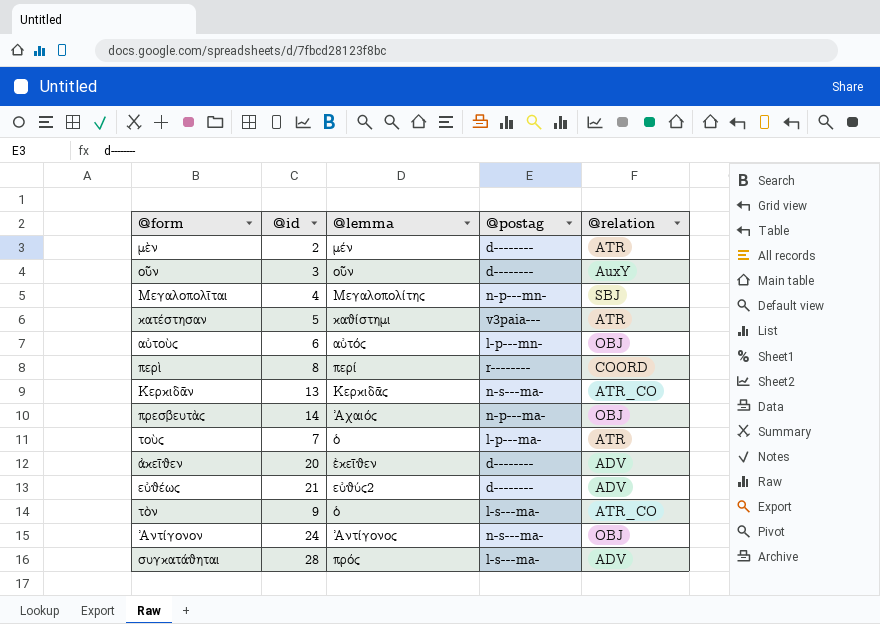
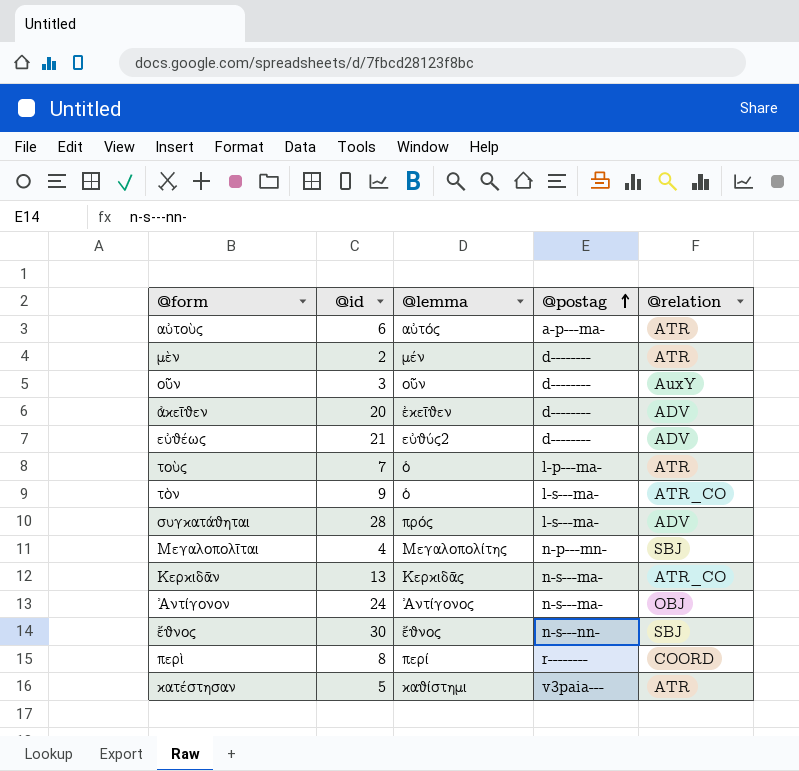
row order: none -> @postag ascending
row πρεσβευτὰς: 14 | Ἀχαιός | n-p---ma- | OBJ -> none
αὐτοὺς | @postag: l-p---mn- -> a-p---ma-
αὐτοὺς | @relation: OBJ -> ATR
row ἔθνος: none -> 30 | ἔθνος | n-s---nn- | SBJ

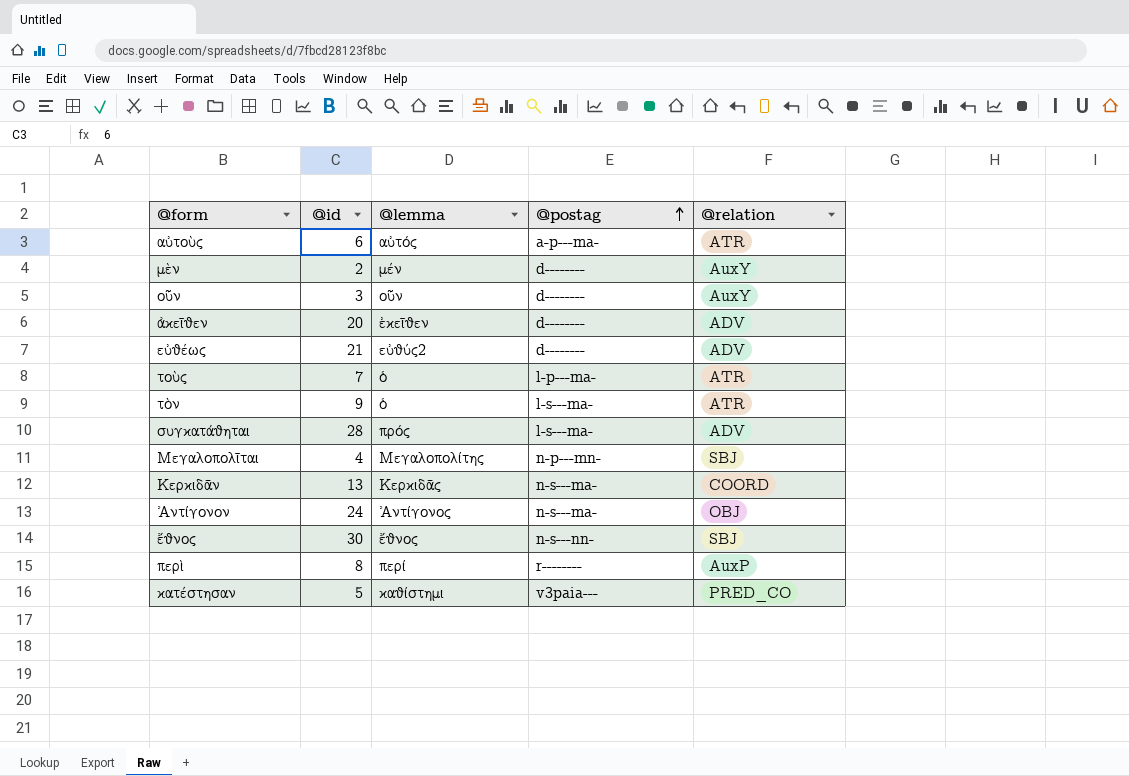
μὲν | @relation: ATR -> AuxY
τὸν | @relation: ATR_CO -> ATR
Κερκιδᾶν | @relation: ATR_CO -> COORD
περὶ | @relation: COORD -> AuxP
κατέστησαν | @relation: ATR -> PRED_CO

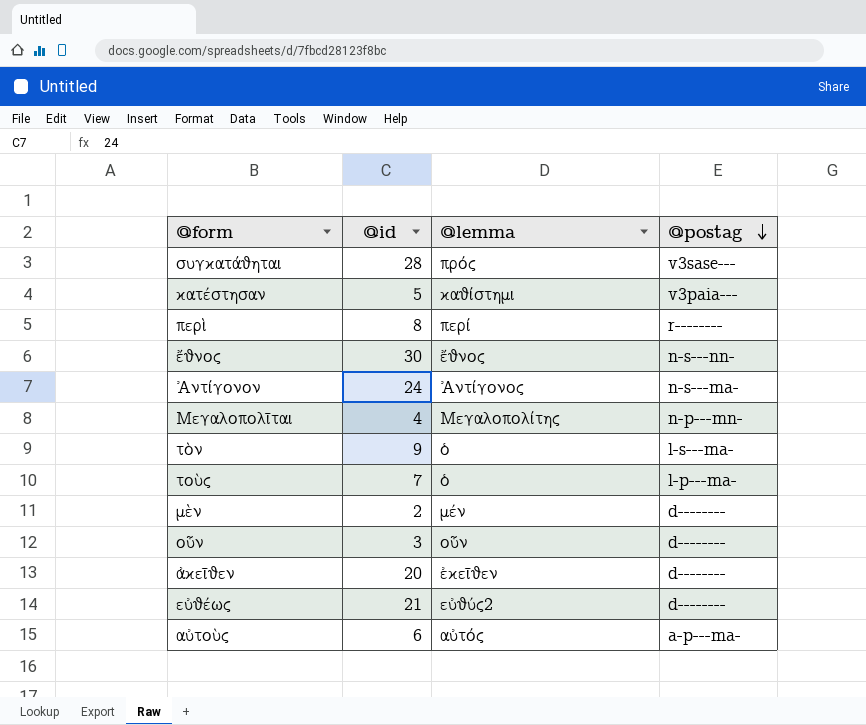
row order: @postag ascending -> @postag descending
column @relation | position: 5 -> none
row Κερκιδᾶν: 13 | Κερκιδᾶς | n-s---ma- | COORD -> none
συγκατάθηται | @postag: l-s---ma- -> v3sase---

